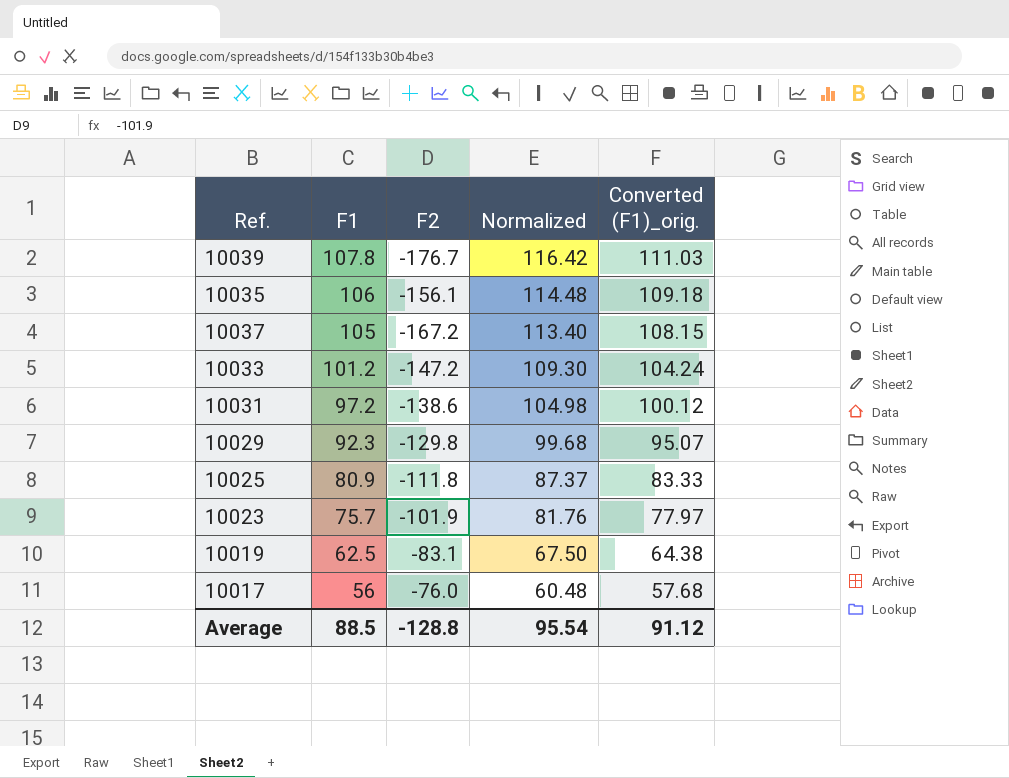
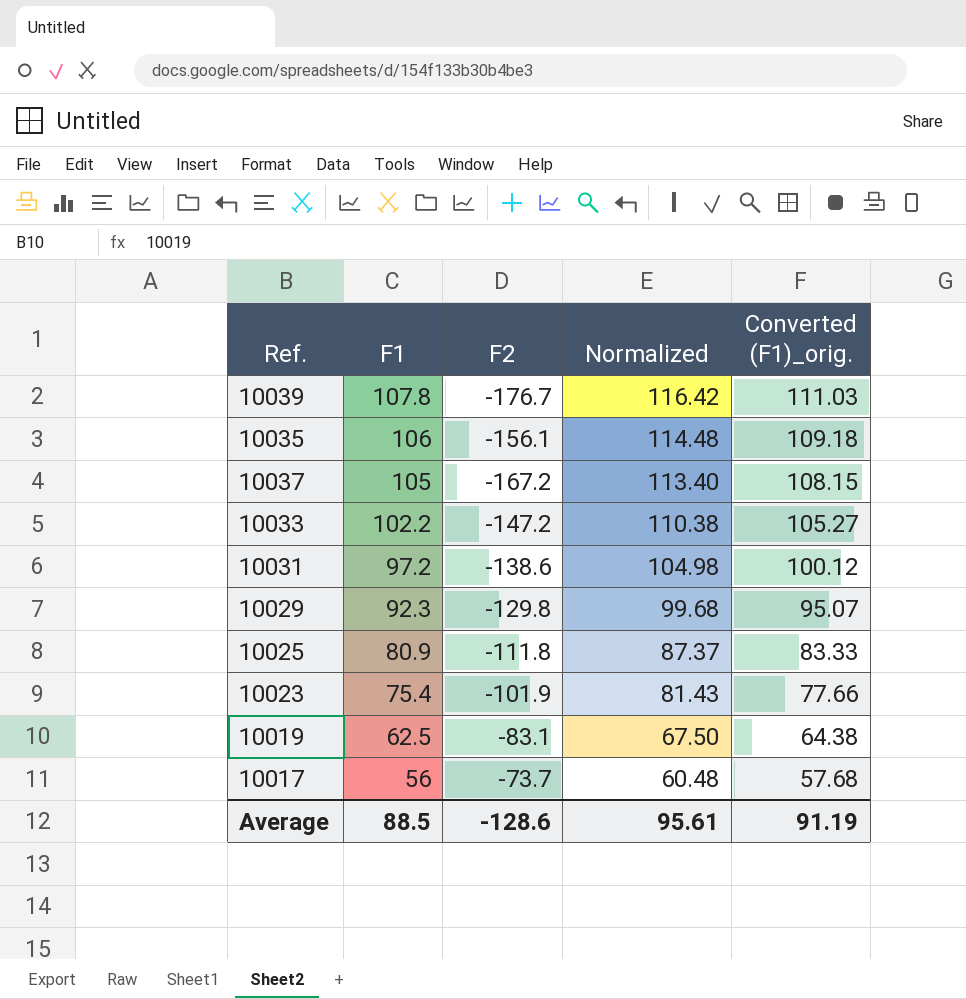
10033 | F1: 101.2 -> 102.2
10033 | Normalized: 109.30 -> 110.38
10033 | Converted (F1)_orig.: 104.24 -> 105.27
10023 | F1: 75.7 -> 75.4
10023 | Normalized: 81.76 -> 81.43
10023 | Converted (F1)_orig.: 77.97 -> 77.66
10017 | F2: -76.0 -> -73.7
Average | F2: -128.8 -> -128.6
Average | Normalized: 95.54 -> 95.61
Average | Converted (F1)_orig.: 91.12 -> 91.19

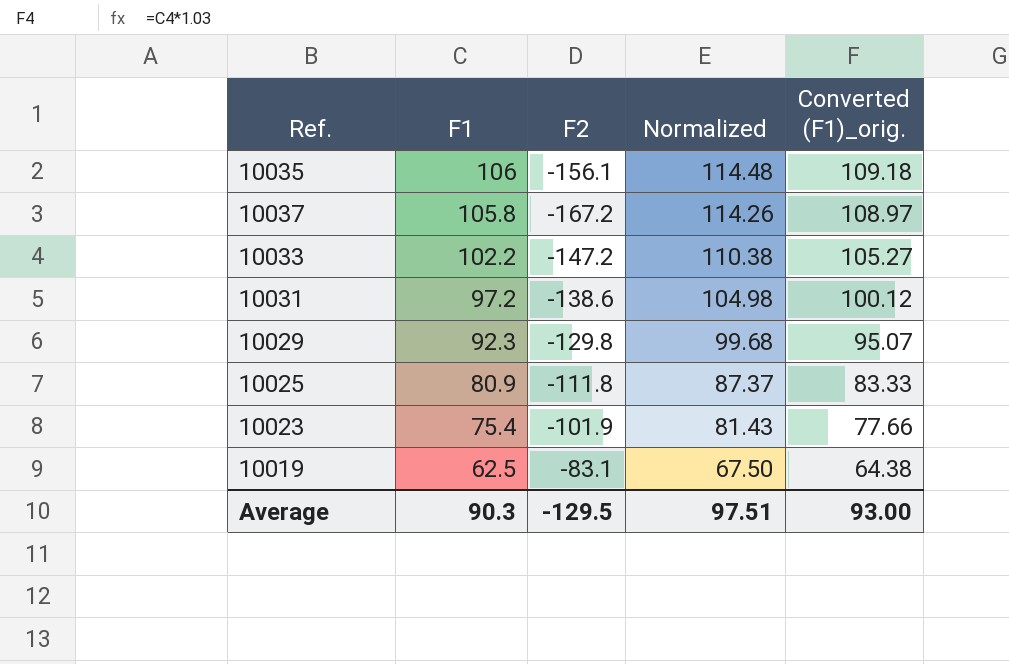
row 10039: 107.8 | -176.7 | 116.42 | 111.03 -> none
row 10017: 56 | -73.7 | 60.48 | 57.68 -> none
10037 | F1: 105 -> 105.8
10037 | Normalized: 113.40 -> 114.26
10037 | Converted (F1)_orig.: 108.15 -> 108.97
Average | F1: 88.5 -> 90.3
Average | F2: -128.6 -> -129.5
Average | Normalized: 95.61 -> 97.51
Average | Converted (F1)_orig.: 91.19 -> 93.00

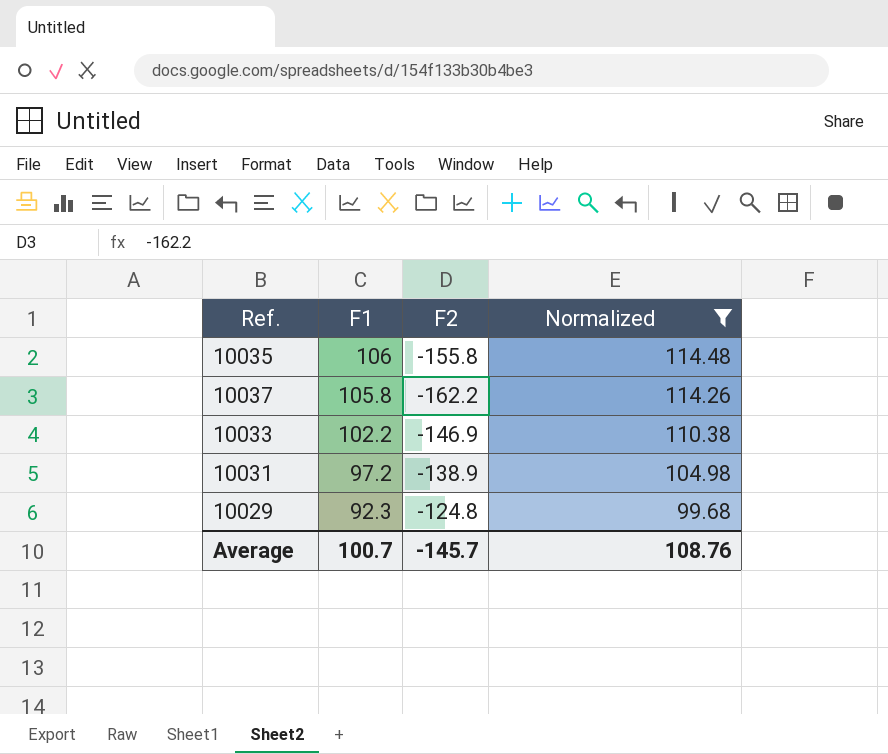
filter: none -> Normalized >= 99.68
column Converted (F1)_orig. | formula: [F1] * 1.03 -> none
10035 | F2: -156.1 -> -155.8
10037 | F2: -167.2 -> -162.2
10033 | F2: -147.2 -> -146.9
10031 | F2: -138.6 -> -138.9
10029 | F2: -129.8 -> -124.8
Average | F1: 90.3 -> 100.7
Average | F2: -129.5 -> -145.7
Average | Normalized: 97.51 -> 108.76

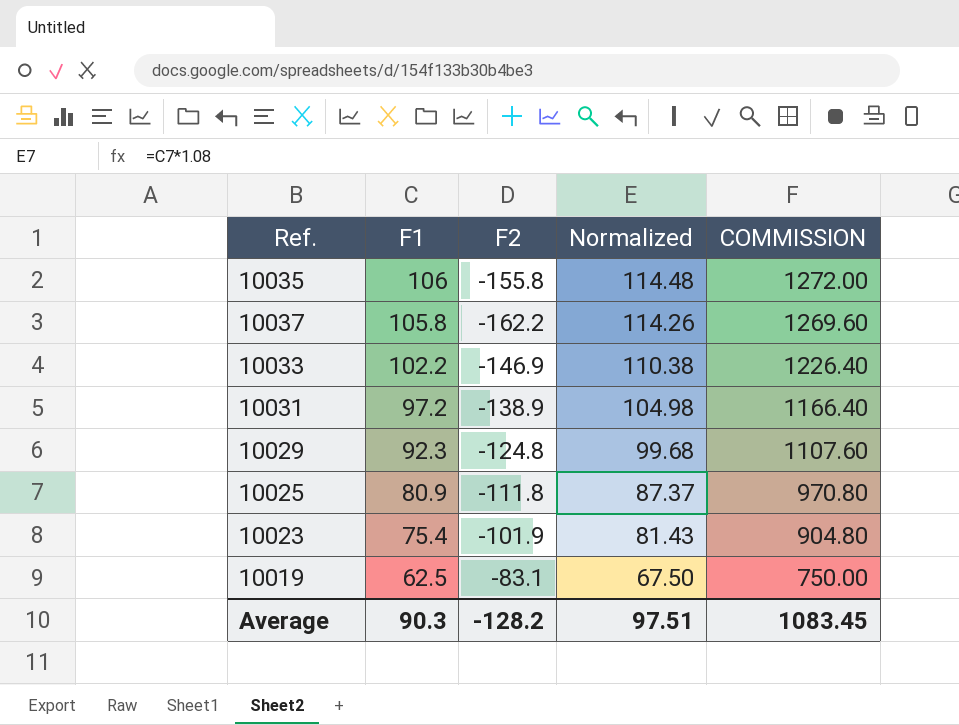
filter: Normalized >= 99.68 -> none
column COMMISSION | formula: none -> [F1] * 12
Average | F1: 100.7 -> 90.3
Average | F2: -145.7 -> -128.2
Average | Normalized: 108.76 -> 97.51

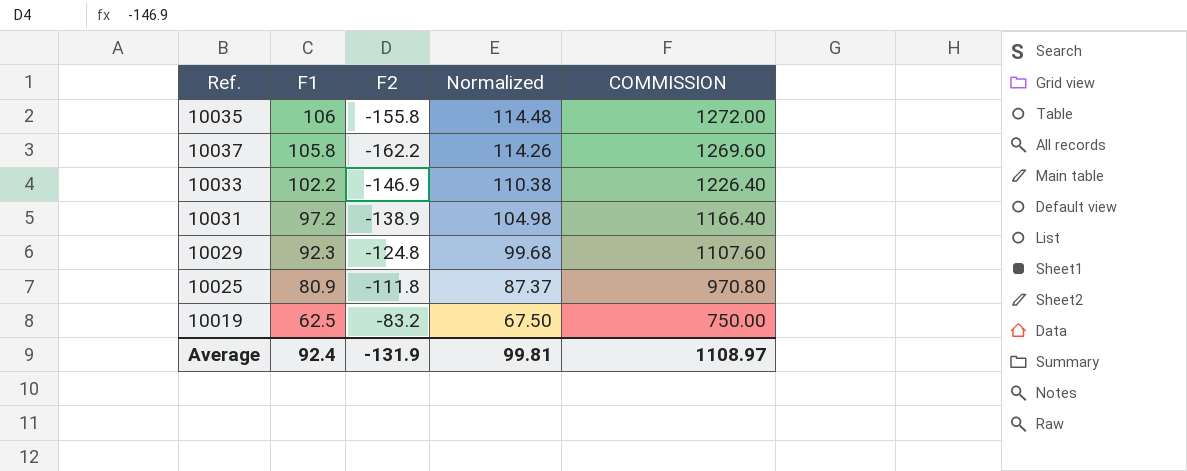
row 10023: 75.4 | -101.9 | 81.43 | 904.80 -> none
10019 | F2: -83.1 -> -83.2
Average | F1: 90.3 -> 92.4
Average | F2: -128.2 -> -131.9
Average | Normalized: 97.51 -> 99.81
Average | COMMISSION: 1083.45 -> 1108.97

